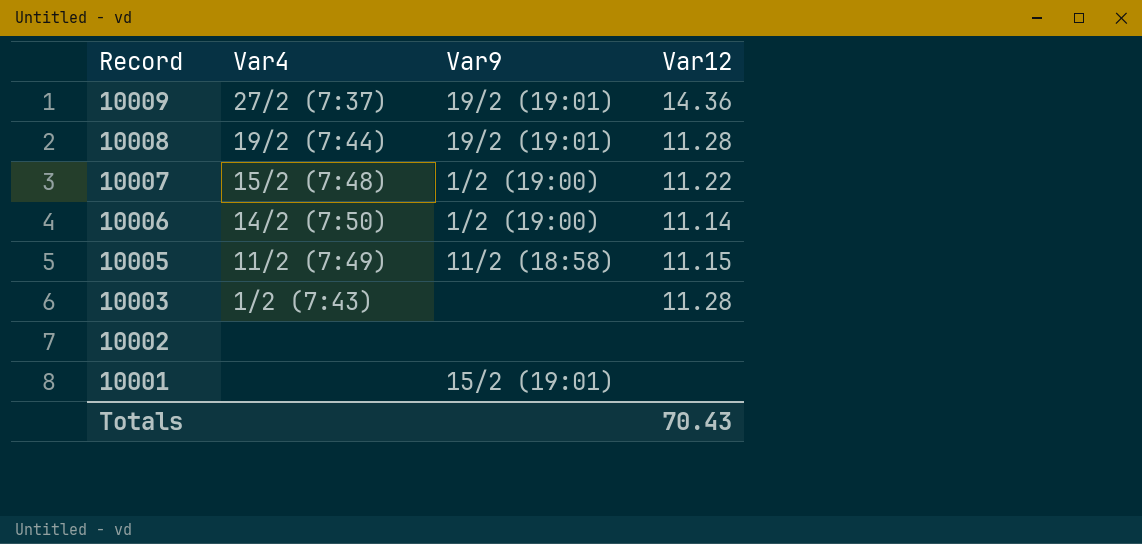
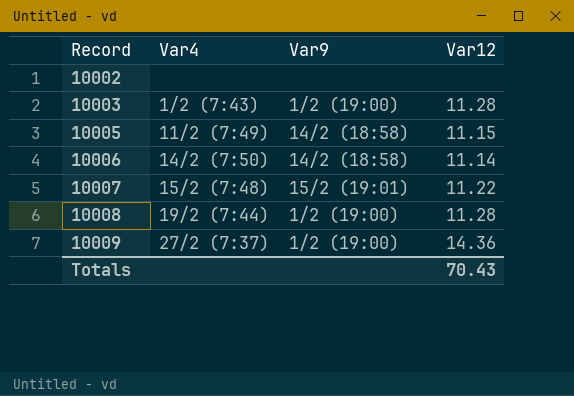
row order: Record descending -> Record ascending
row 10001: none | 15/2 (19:01) | none -> none
10003 | Var9: none -> 1/2 (19:00)
10005 | Var9: 11/2 (18:58) -> 14/2 (18:58)
10006 | Var9: 1/2 (19:00) -> 14/2 (18:58)
10007 | Var9: 1/2 (19:00) -> 15/2 (19:01)
10008 | Var9: 19/2 (19:01) -> 1/2 (19:00)
10009 | Var9: 19/2 (19:01) -> 1/2 (19:00)

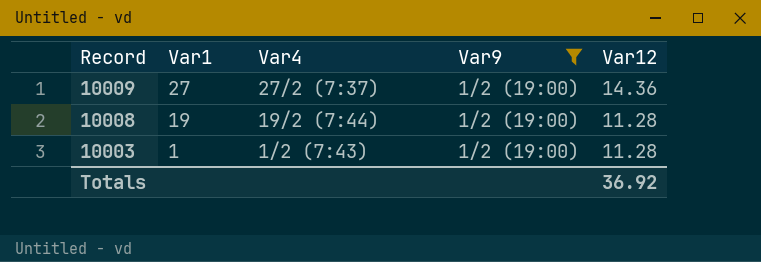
filter: none -> Var9 = 1/2 (19:00)
row order: Record ascending -> Record descending
column Var1 | position: none -> 2
Totals | Var12: 70.43 -> 36.92

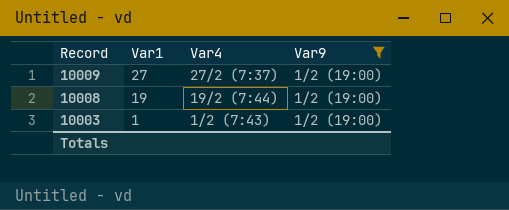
column Var12 | position: 5 -> none

